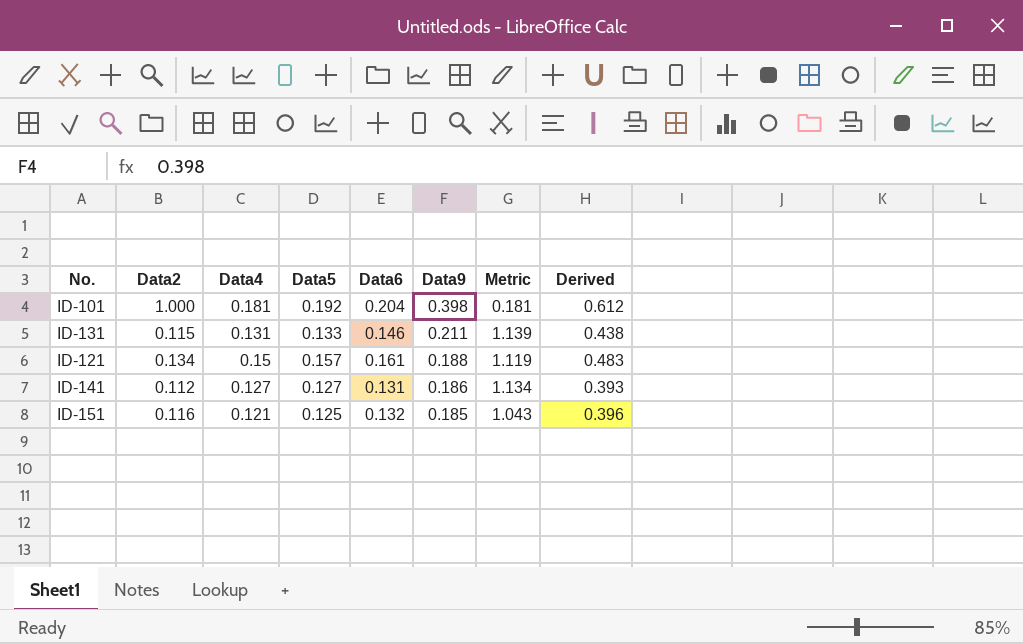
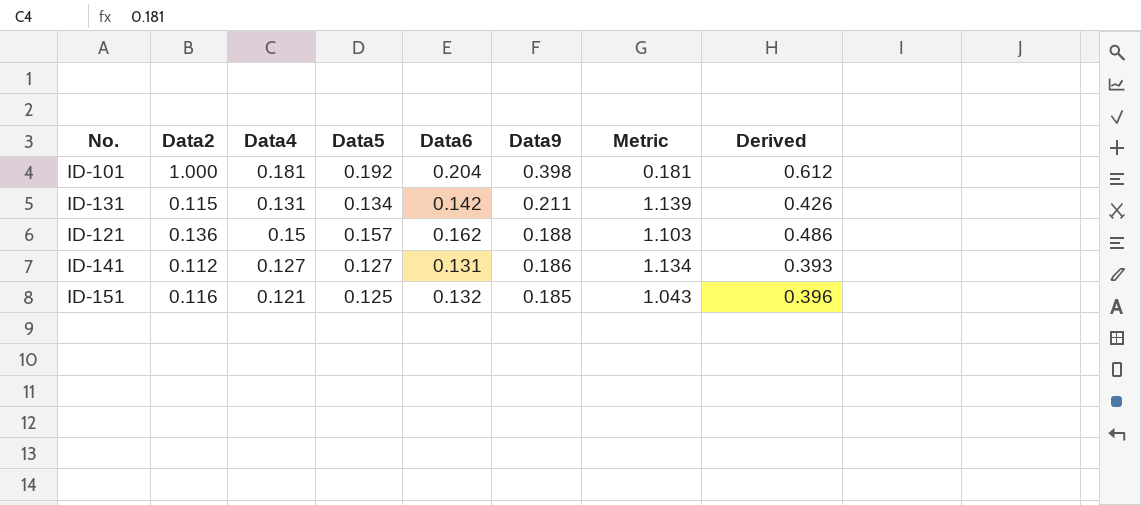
ID-131 | Data5: 0.133 -> 0.134
ID-131 | Data6: 0.146 -> 0.142
ID-131 | Derived: 0.438 -> 0.426
ID-121 | Data2: 0.134 -> 0.136
ID-121 | Data6: 0.161 -> 0.162
ID-121 | Metric: 1.119 -> 1.103
ID-121 | Derived: 0.483 -> 0.486

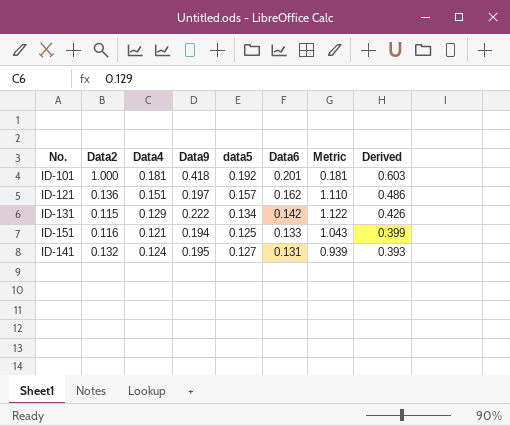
row order: Data9 descending -> Data6 descending
column Data9 | position: 6 -> 4
column name: Data5 -> data5
ID-101 | Data9: 0.398 -> 0.418
ID-101 | Data6: 0.204 -> 0.201
ID-101 | Derived: 0.612 -> 0.603
ID-121 | Data4: 0.15 -> 0.151
ID-121 | Data9: 0.188 -> 0.197
ID-121 | Metric: 1.103 -> 1.110
ID-131 | Data4: 0.131 -> 0.129
ID-131 | Data9: 0.211 -> 0.222
ID-131 | Metric: 1.139 -> 1.122
ID-151 | Data9: 0.185 -> 0.194
ID-151 | Data6: 0.132 -> 0.133
ID-151 | Derived: 0.396 -> 0.399
ID-141 | Data2: 0.112 -> 0.132
ID-141 | Data4: 0.127 -> 0.124
ID-141 | Data9: 0.186 -> 0.195
ID-141 | Metric: 1.134 -> 0.939

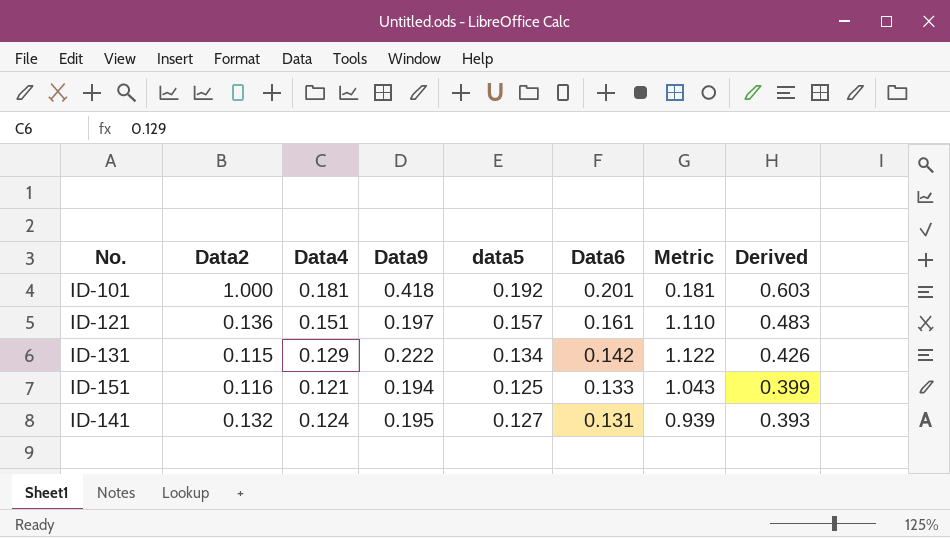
ID-121 | Data6: 0.162 -> 0.161
ID-121 | Derived: 0.486 -> 0.483

